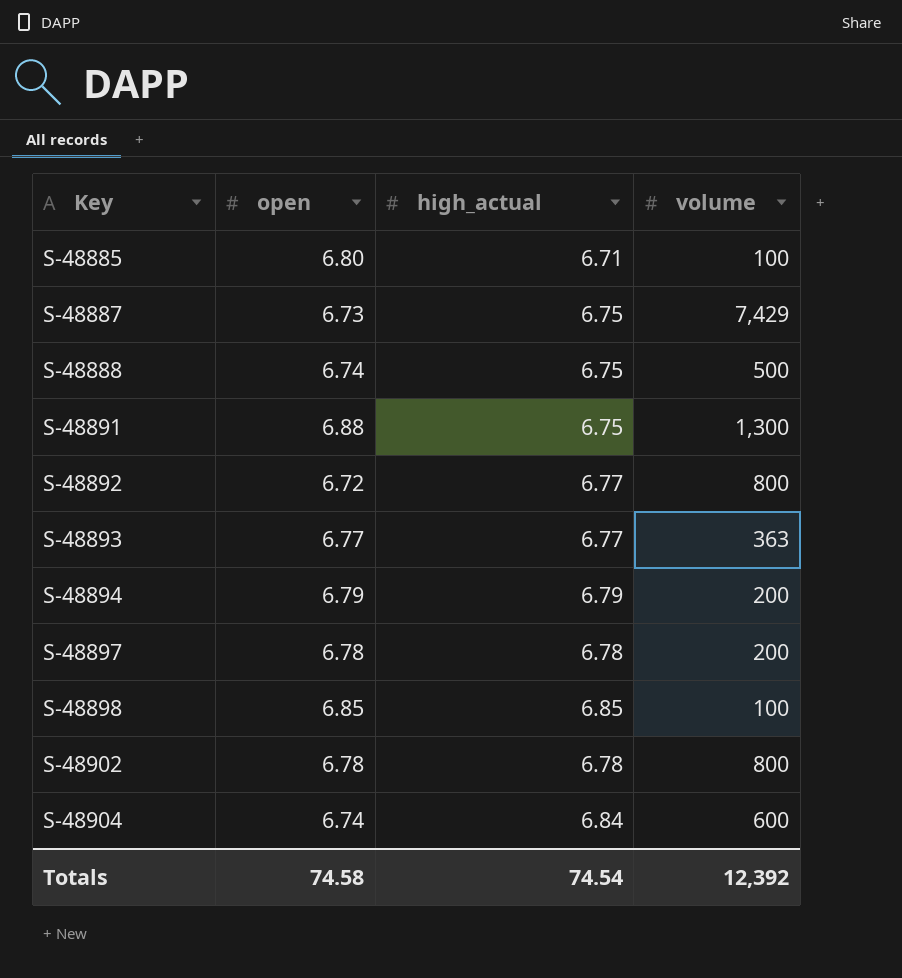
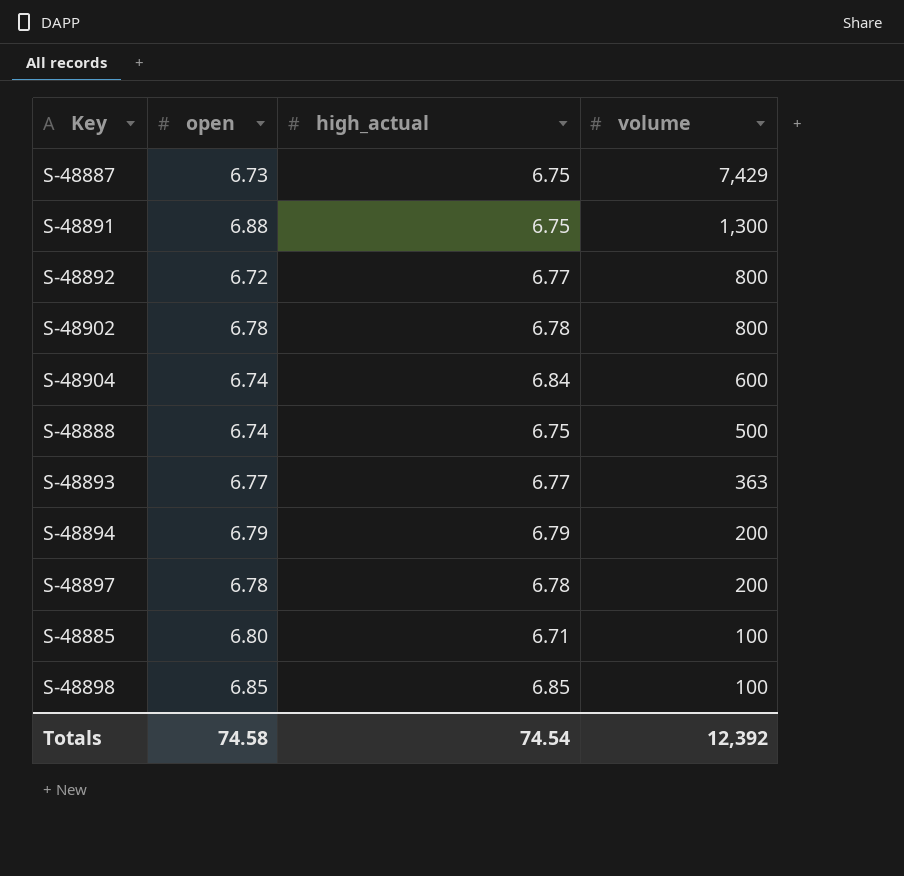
row order: Key ascending -> volume descending

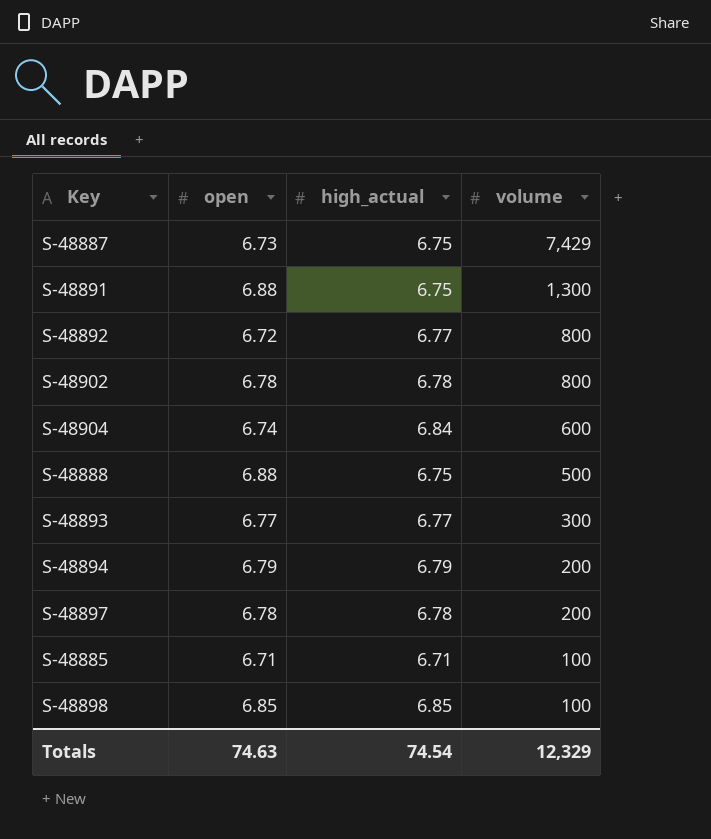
S-48888 | open: 6.74 -> 6.88
S-48893 | volume: 363 -> 300
S-48885 | open: 6.80 -> 6.71
Totals | open: 74.58 -> 74.63
Totals | volume: 12,392 -> 12,329

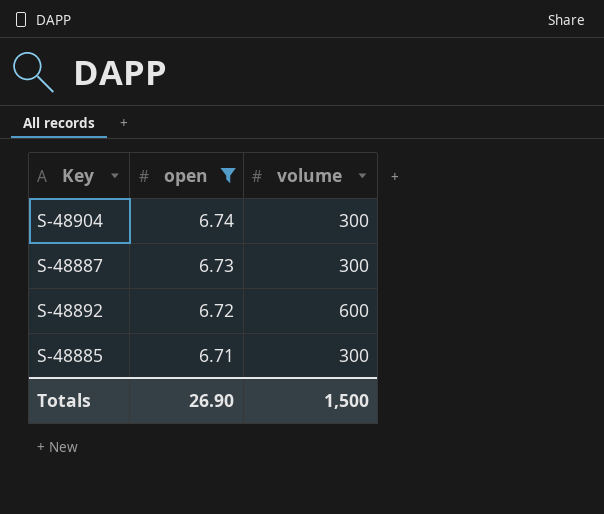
filter: none -> open <= 6.74
row order: volume descending -> open descending
column high_actual | position: 3 -> none
S-48904 | volume: 600 -> 300
S-48887 | volume: 7,429 -> 300
S-48892 | volume: 800 -> 600
S-48885 | volume: 100 -> 300
Totals | open: 74.63 -> 26.90
Totals | volume: 12,329 -> 1,500

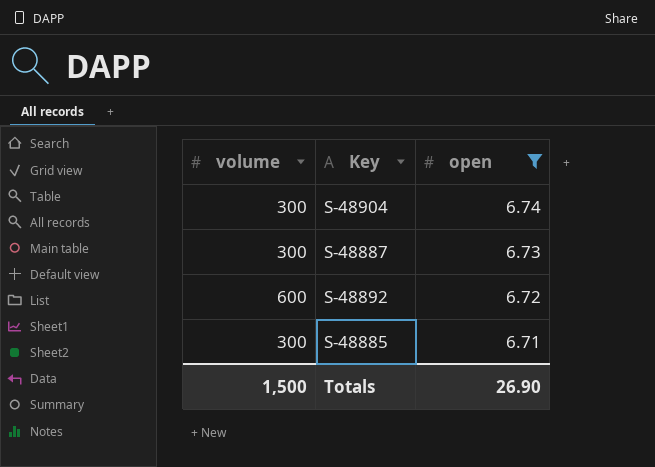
column volume | position: 3 -> 1

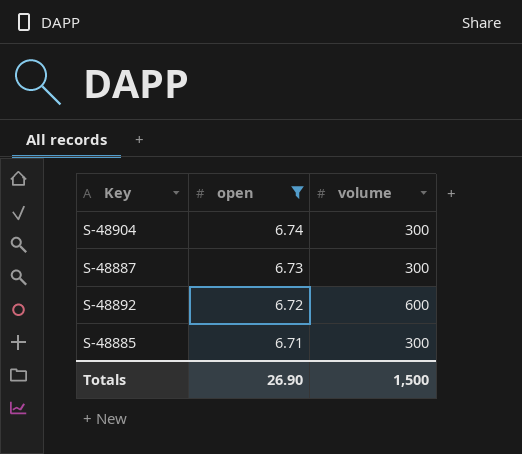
column volume | position: 1 -> 3

